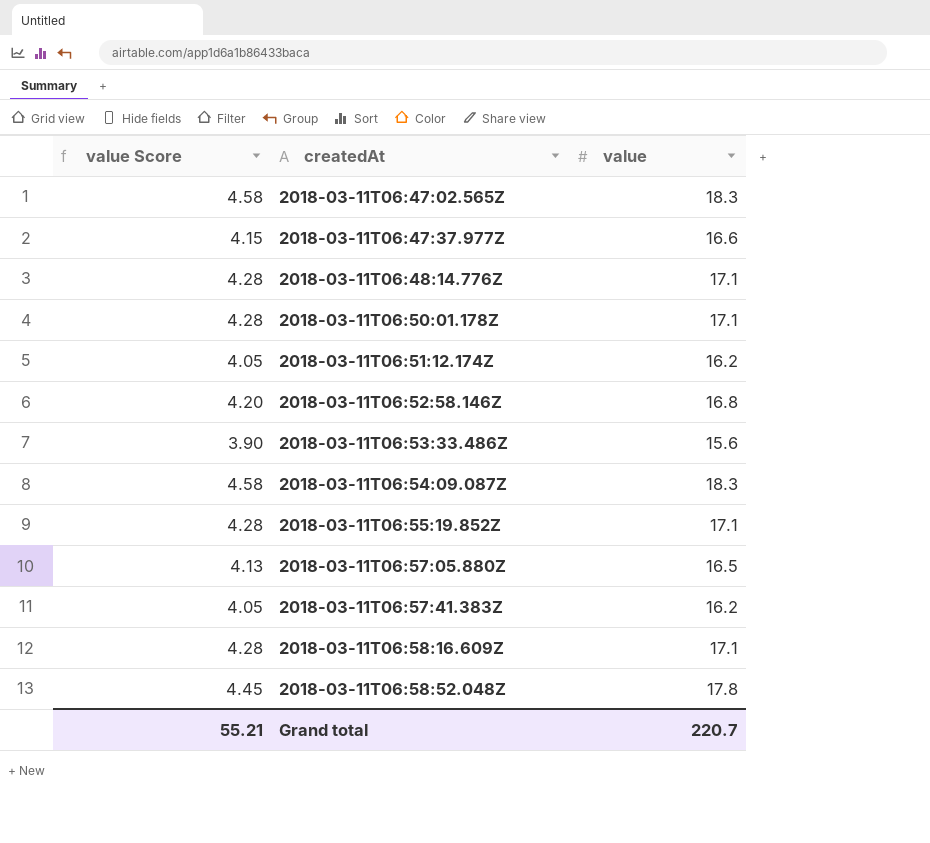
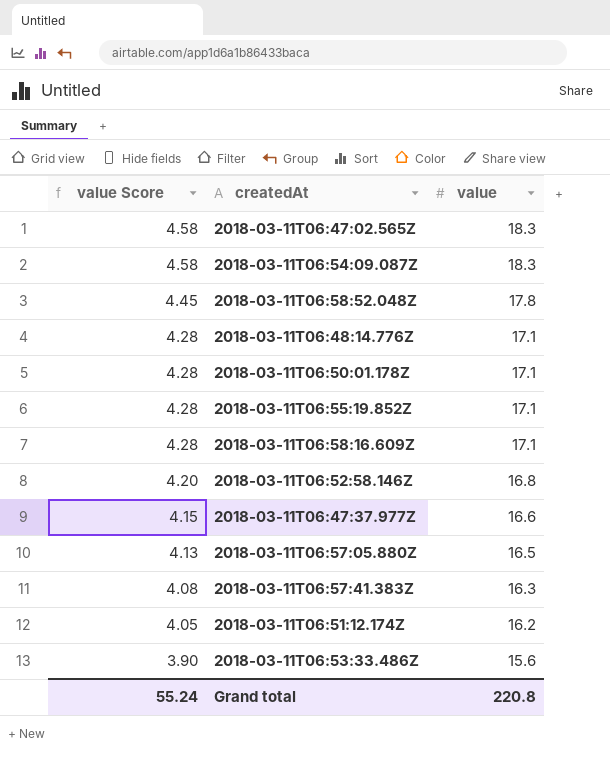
row order: createdAt ascending -> value Score descending
2018-03-11T06:57:41.383Z | value Score: 4.05 -> 4.08
2018-03-11T06:57:41.383Z | value: 16.2 -> 16.3
Grand total | value Score: 55.21 -> 55.24
Grand total | value: 220.7 -> 220.8

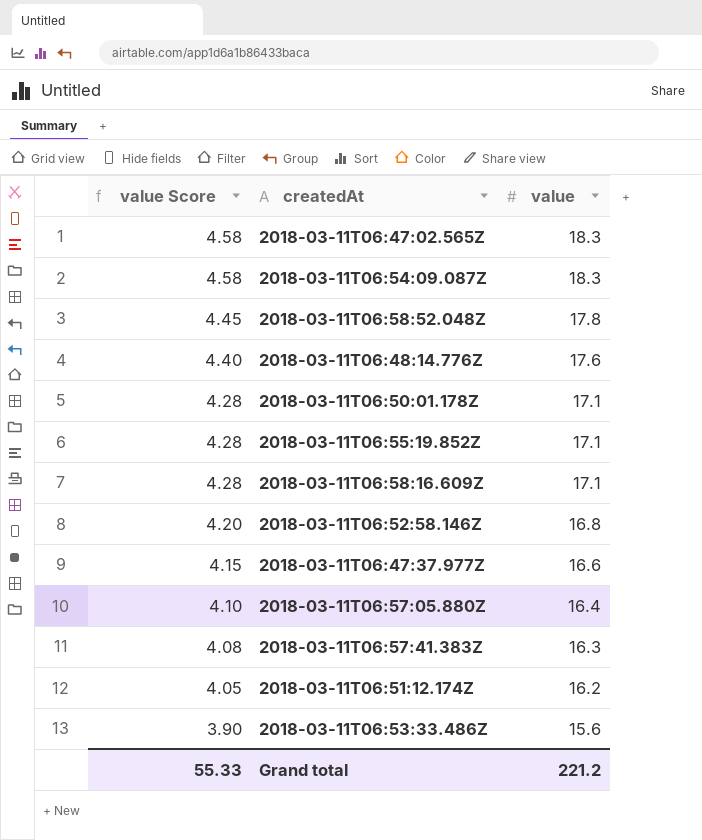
2018-03-11T06:48:14.776Z | value Score: 4.28 -> 4.40
2018-03-11T06:48:14.776Z | value: 17.1 -> 17.6
2018-03-11T06:57:05.880Z | value Score: 4.13 -> 4.10
2018-03-11T06:57:05.880Z | value: 16.5 -> 16.4
Grand total | value Score: 55.24 -> 55.33
Grand total | value: 220.8 -> 221.2

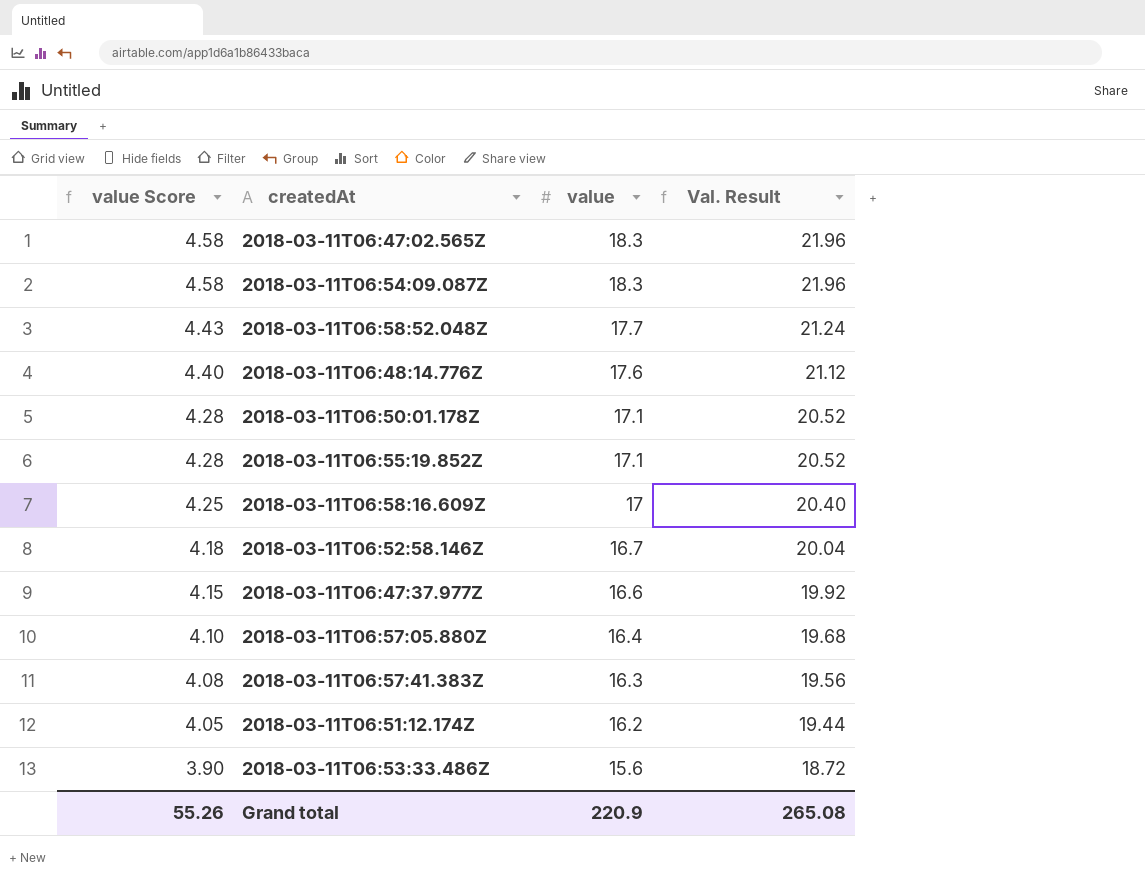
column Val. Result | formula: none -> [value] * 1.2
2018-03-11T06:58:52.048Z | value Score: 4.45 -> 4.43
2018-03-11T06:58:52.048Z | value: 17.8 -> 17.7
2018-03-11T06:58:16.609Z | value Score: 4.28 -> 4.25
2018-03-11T06:58:16.609Z | value: 17.1 -> 17
2018-03-11T06:52:58.146Z | value Score: 4.20 -> 4.18
2018-03-11T06:52:58.146Z | value: 16.8 -> 16.7
Grand total | value Score: 55.33 -> 55.26
Grand total | value: 221.2 -> 220.9

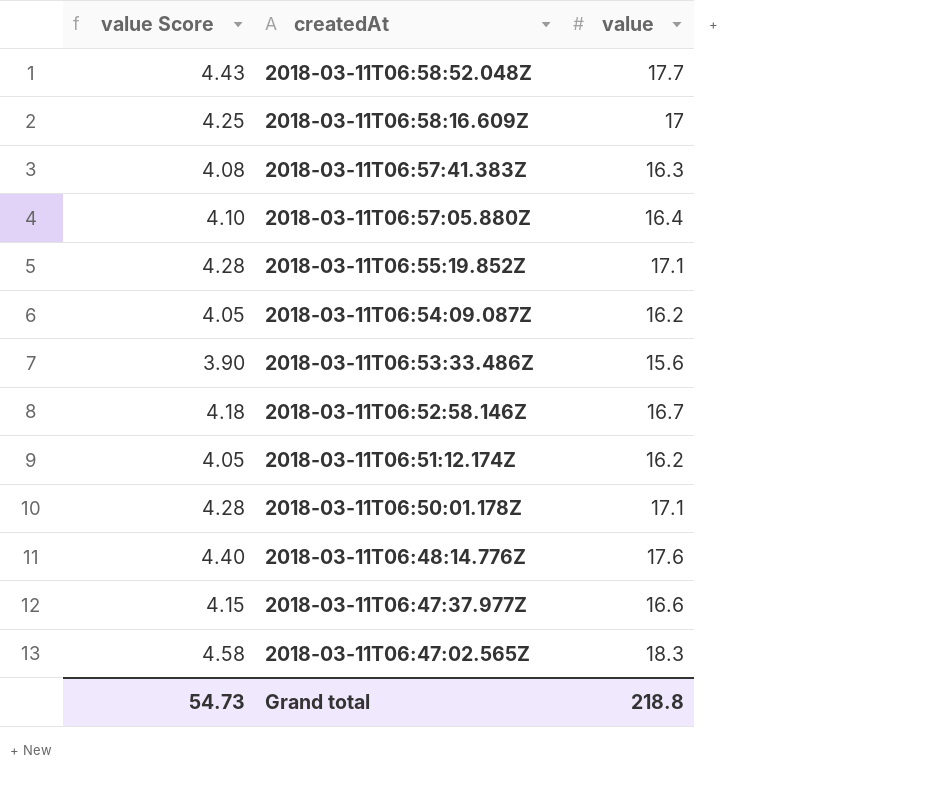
row order: value Score descending -> createdAt descending
column Val. Result | formula: [value] * 1.2 -> none
2018-03-11T06:54:09.087Z | value Score: 4.58 -> 4.05
2018-03-11T06:54:09.087Z | value: 18.3 -> 16.2
Grand total | value Score: 55.26 -> 54.73
Grand total | value: 220.9 -> 218.8

